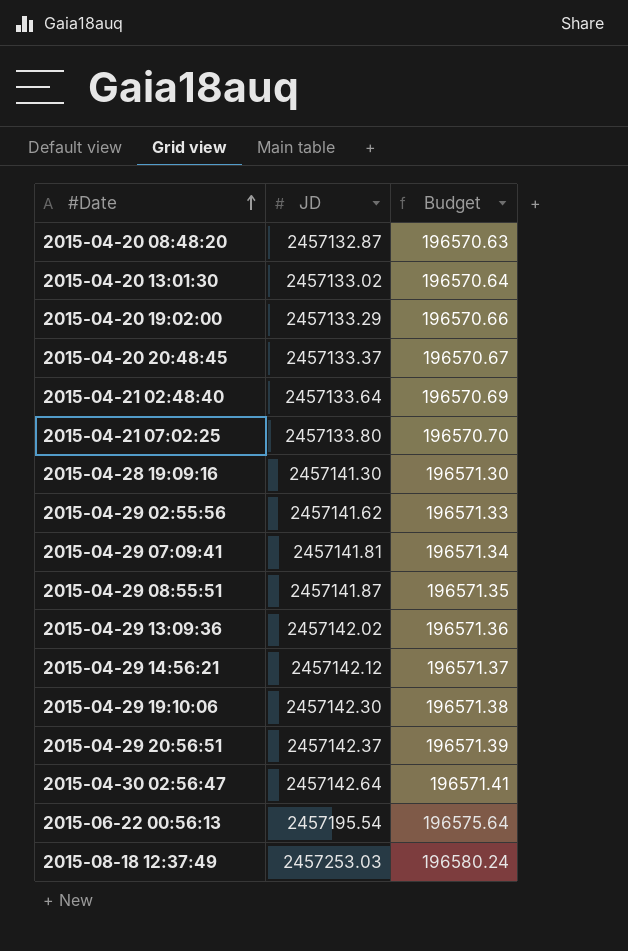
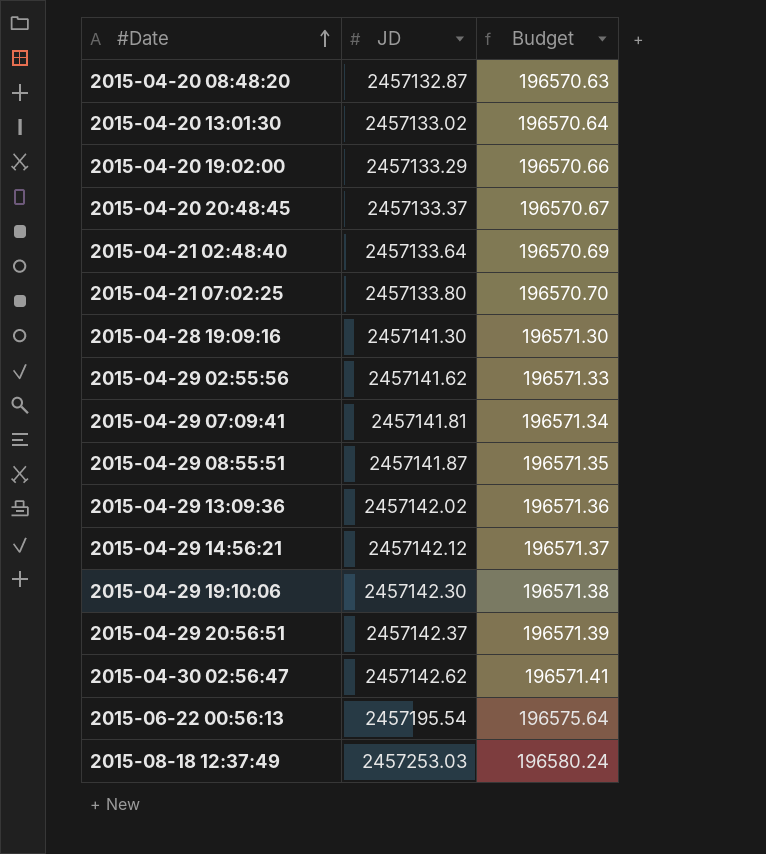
2015-04-30 02:56:47 | JD: 2457142.64 -> 2457142.62

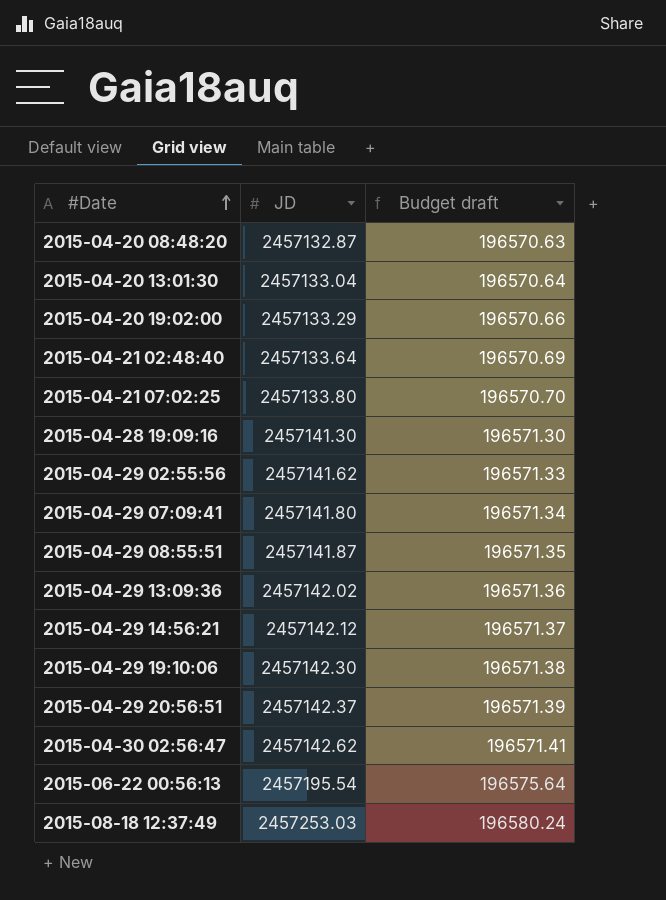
column name: Budget -> Budget draft
row 2015-04-20 20:48:45: 2457133.37 | 196570.67 -> none
2015-04-20 13:01:30 | JD: 2457133.02 -> 2457133.04
2015-04-29 07:09:41 | JD: 2457141.81 -> 2457141.80

